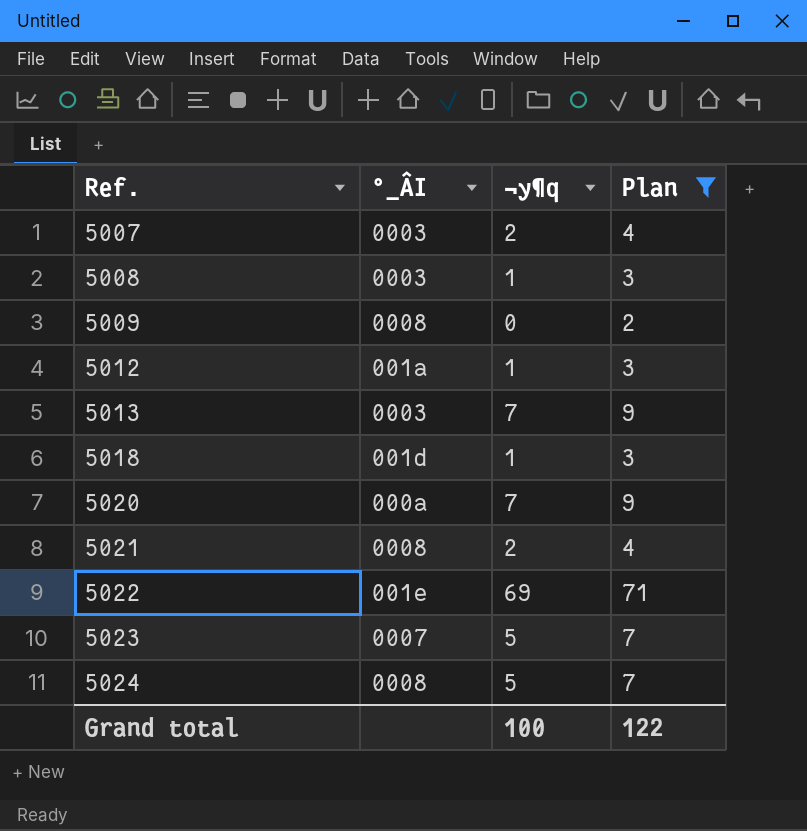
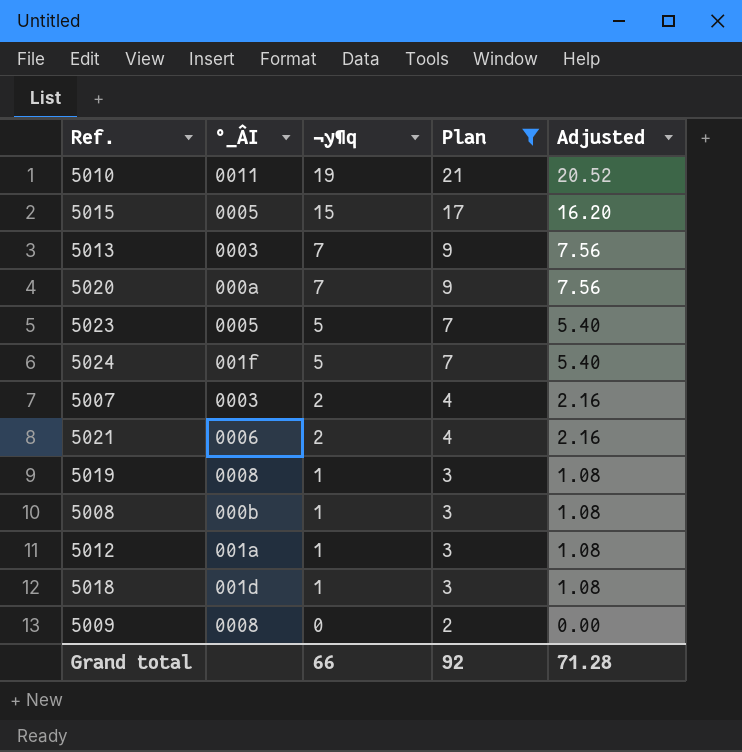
row order: Ref. ascending -> ¬y¶q descending
column Adjusted | formula: none -> [¬y¶q] * 1.08
row 5022: 001e | 69 | 71 -> none
row 5010: none -> 0011 | 19 | 21 | 20.52
row 5015: none -> 0005 | 15 | 17 | 16.20
5023 | °_ÂI: 0007 -> 0005
5024 | °_ÂI: 0008 -> 001f
5021 | °_ÂI: 0008 -> 0006
row 5019: none -> 0008 | 1 | 3 | 1.08
5008 | °_ÂI: 0003 -> 000b
Grand total | ¬y¶q: 100 -> 66
Grand total | Plan: 122 -> 92

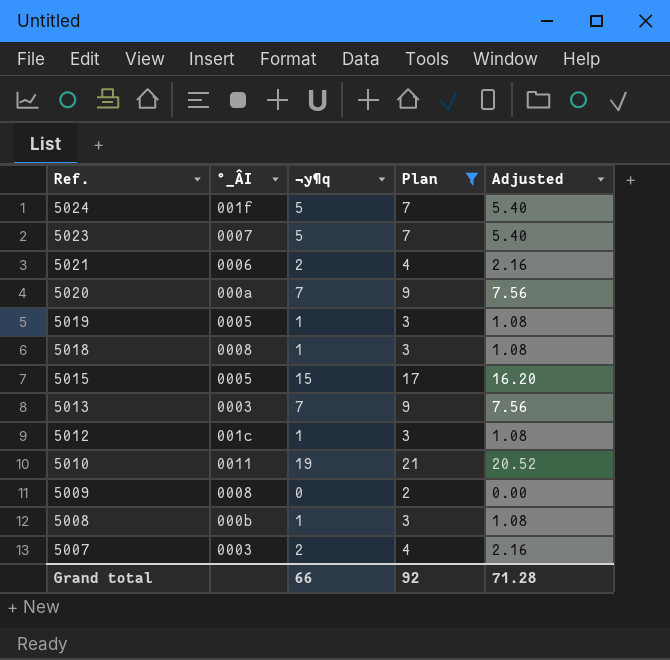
row order: ¬y¶q descending -> Ref. descending
5023 | °_ÂI: 0005 -> 0007
5019 | °_ÂI: 0008 -> 0005
5018 | °_ÂI: 001d -> 0008
5012 | °_ÂI: 001a -> 001c

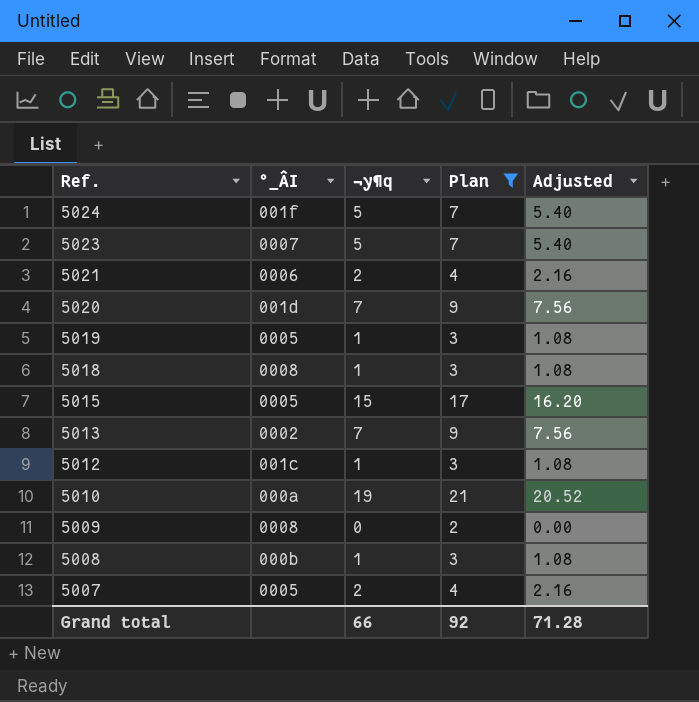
5020 | °_ÂI: 000a -> 001d
5013 | °_ÂI: 0003 -> 0002
5010 | °_ÂI: 0011 -> 000a
5007 | °_ÂI: 0003 -> 0005

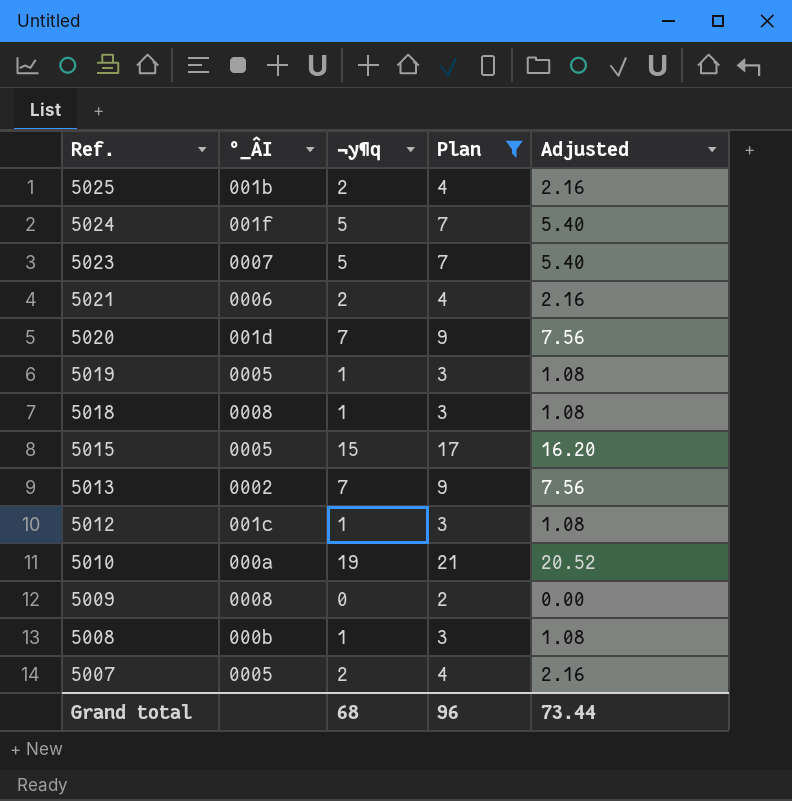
row 5025: none -> 001b | 2 | 4 | 2.16
Grand total | ¬y¶q: 66 -> 68
Grand total | Plan: 92 -> 96
Grand total | Adjusted: 71.28 -> 73.44

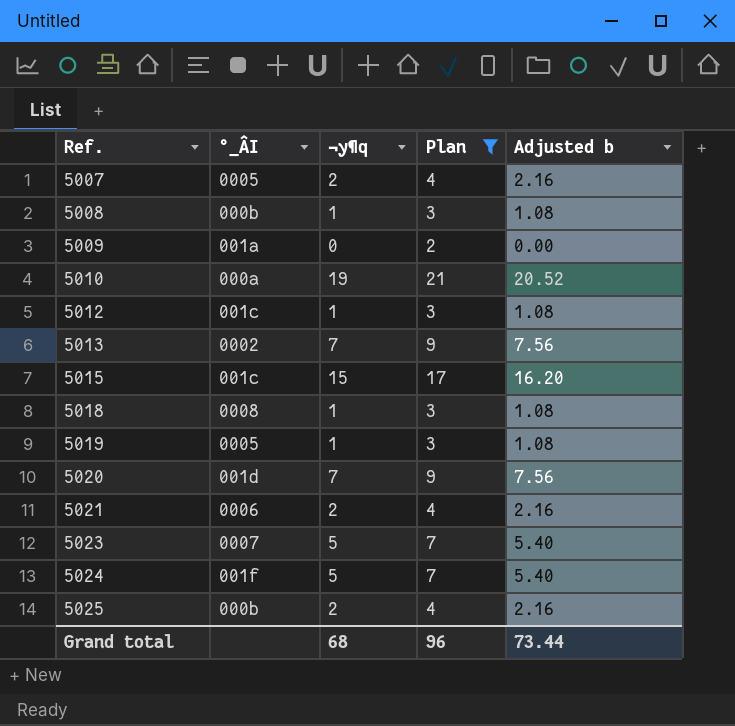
row order: Ref. descending -> Ref. ascending
column name: Adjusted -> Adjusted b
5009 | °_ÂI: 0008 -> 001a
5015 | °_ÂI: 0005 -> 001c
5025 | °_ÂI: 001b -> 000b

